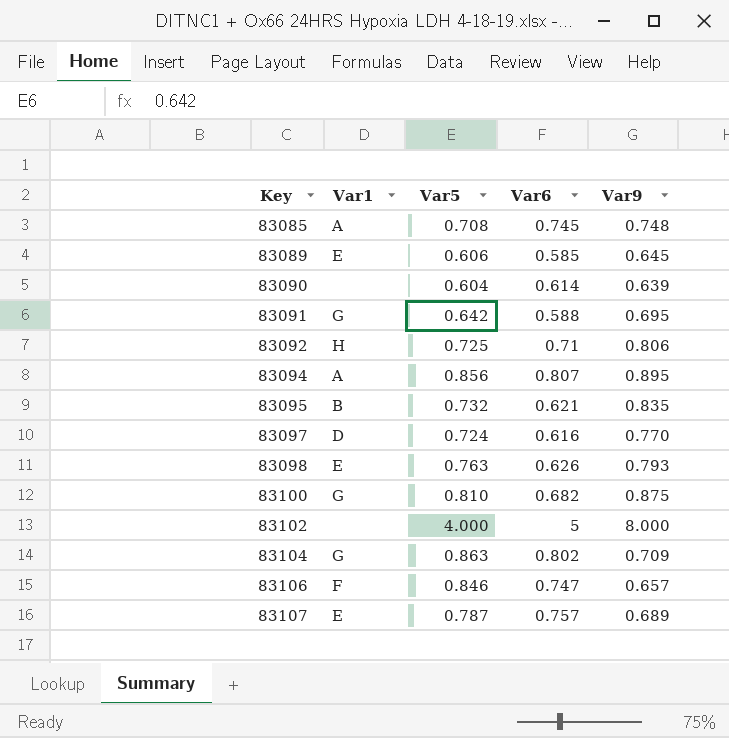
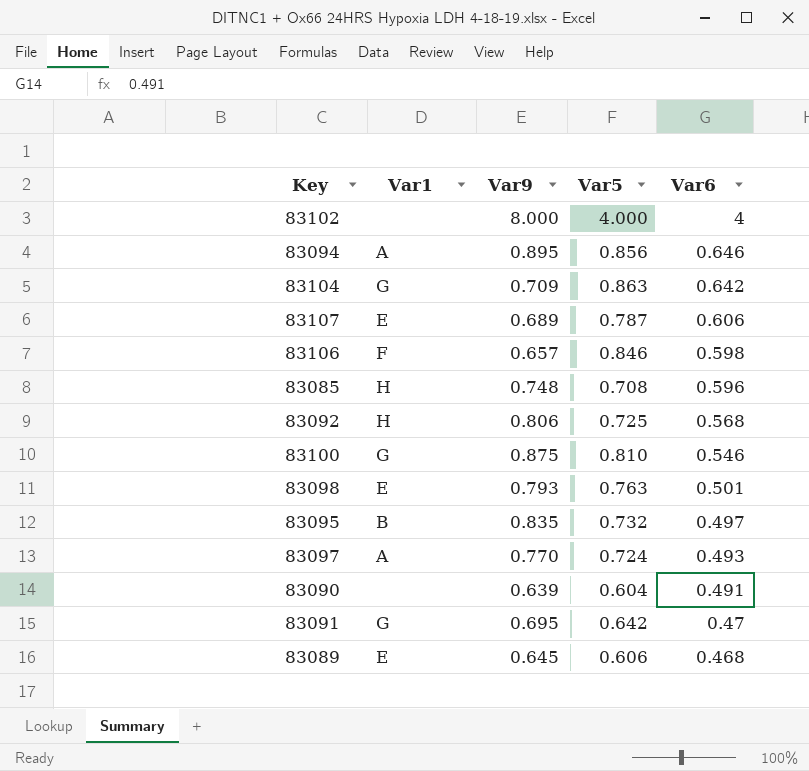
row order: Key ascending -> Var6 descending
column Var9 | position: 5 -> 3
83102 | Var6: 5 -> 4
83094 | Var6: 0.807 -> 0.646
83104 | Var6: 0.802 -> 0.642
83107 | Var6: 0.757 -> 0.606
83106 | Var6: 0.747 -> 0.598
83085 | Var1: A -> H
83085 | Var6: 0.745 -> 0.596
83092 | Var6: 0.71 -> 0.568
83100 | Var6: 0.682 -> 0.546
83098 | Var6: 0.626 -> 0.501
83095 | Var6: 0.621 -> 0.497
83097 | Var1: D -> A
83097 | Var6: 0.616 -> 0.493
83090 | Var6: 0.614 -> 0.491
83091 | Var6: 0.588 -> 0.47
83089 | Var6: 0.585 -> 0.468

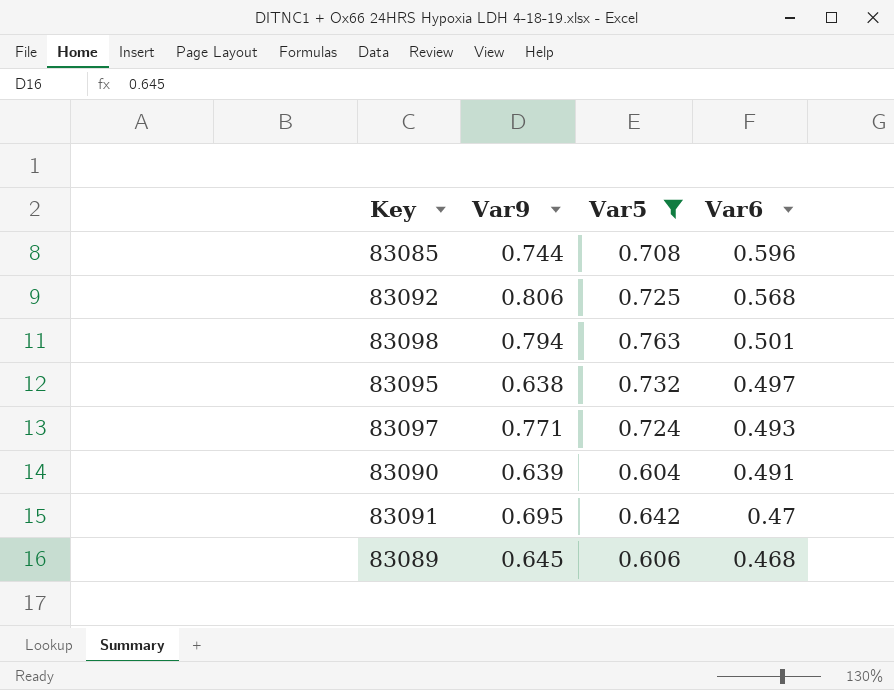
filter: none -> Var5 <= 0.763
column Var1 | position: 2 -> none
83085 | Var9: 0.748 -> 0.744
83098 | Var9: 0.793 -> 0.794
83095 | Var9: 0.835 -> 0.638
83097 | Var9: 0.770 -> 0.771

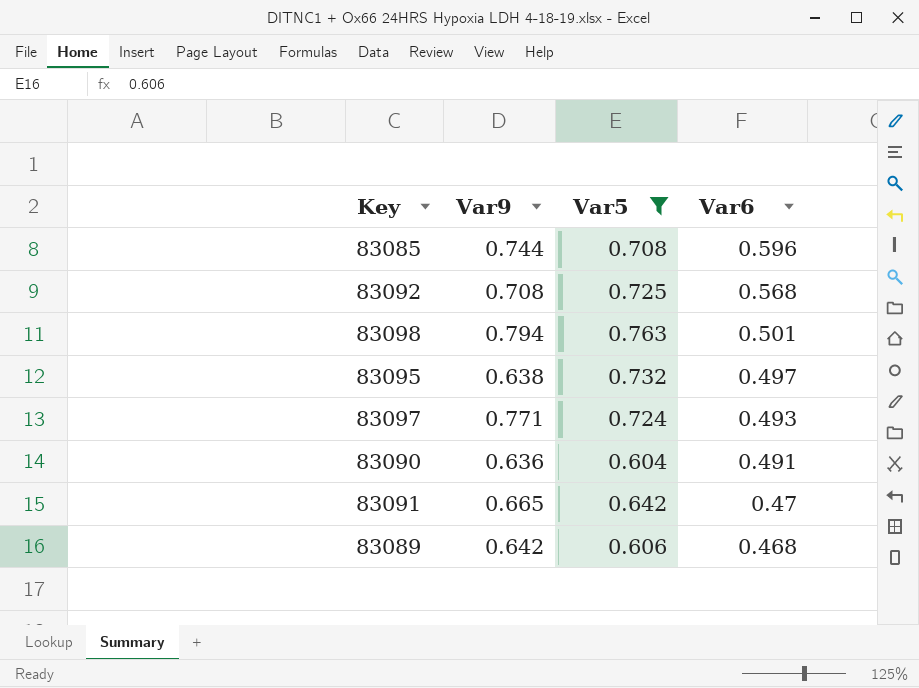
83092 | Var9: 0.806 -> 0.708
83090 | Var9: 0.639 -> 0.636
83091 | Var9: 0.695 -> 0.665
83089 | Var9: 0.645 -> 0.642

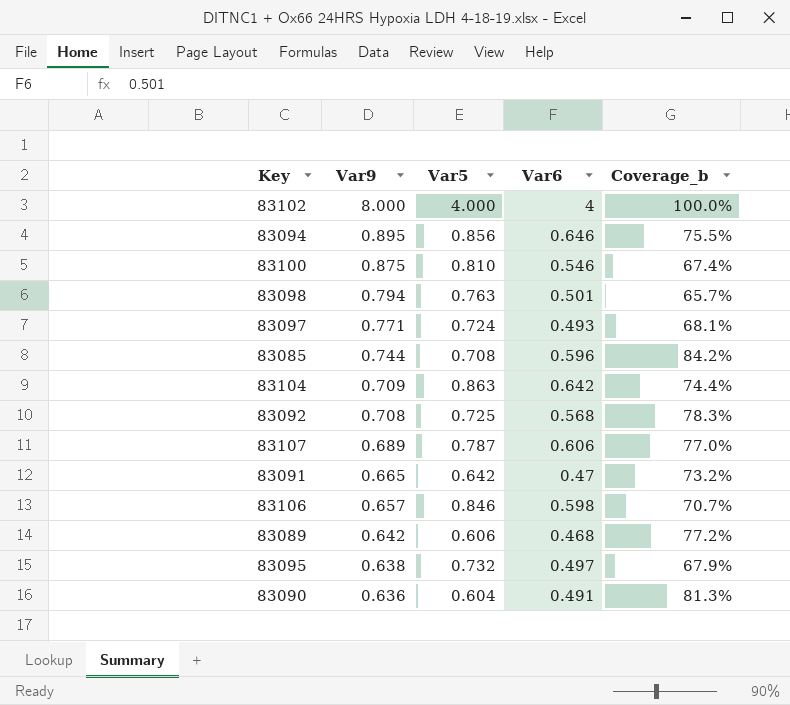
filter: Var5 <= 0.763 -> none
row order: Var6 descending -> Var9 descending
column Coverage_b | formula: none -> [Var6] / [Var5]

